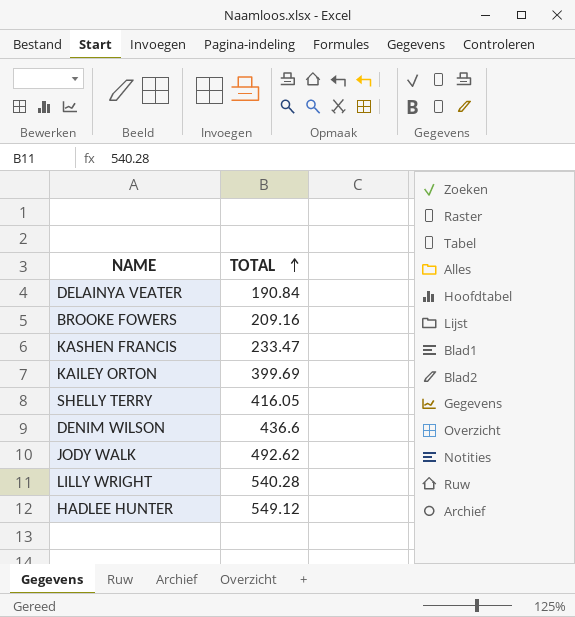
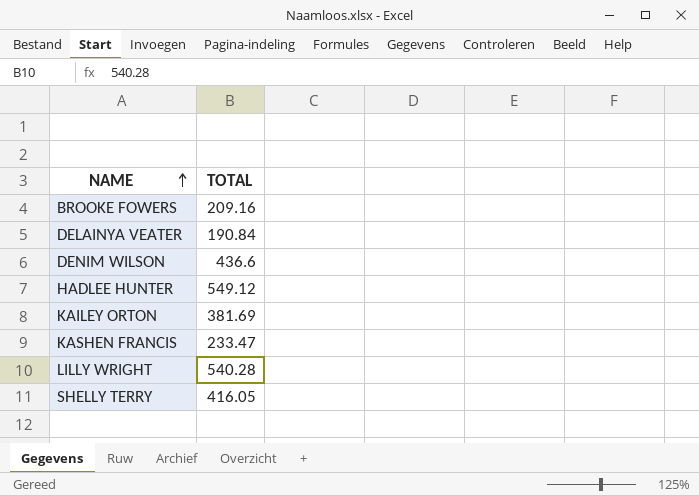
row order: TOTAL ascending -> NAME ascending
row JODY WALK: 492.62 -> none
KAILEY ORTON | TOTAL: 399.69 -> 381.69

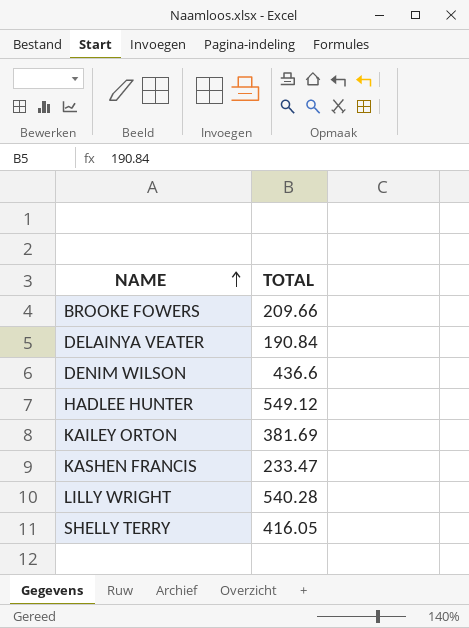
BROOKE FOWERS | TOTAL: 209.16 -> 209.66

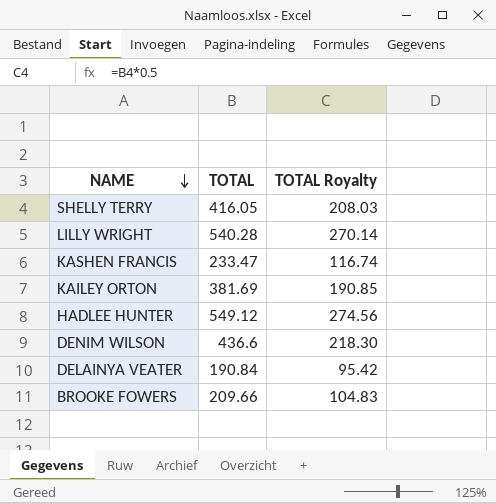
row order: NAME ascending -> NAME descending
column TOTAL Royalty | formula: none -> [TOTAL] * 0.5

